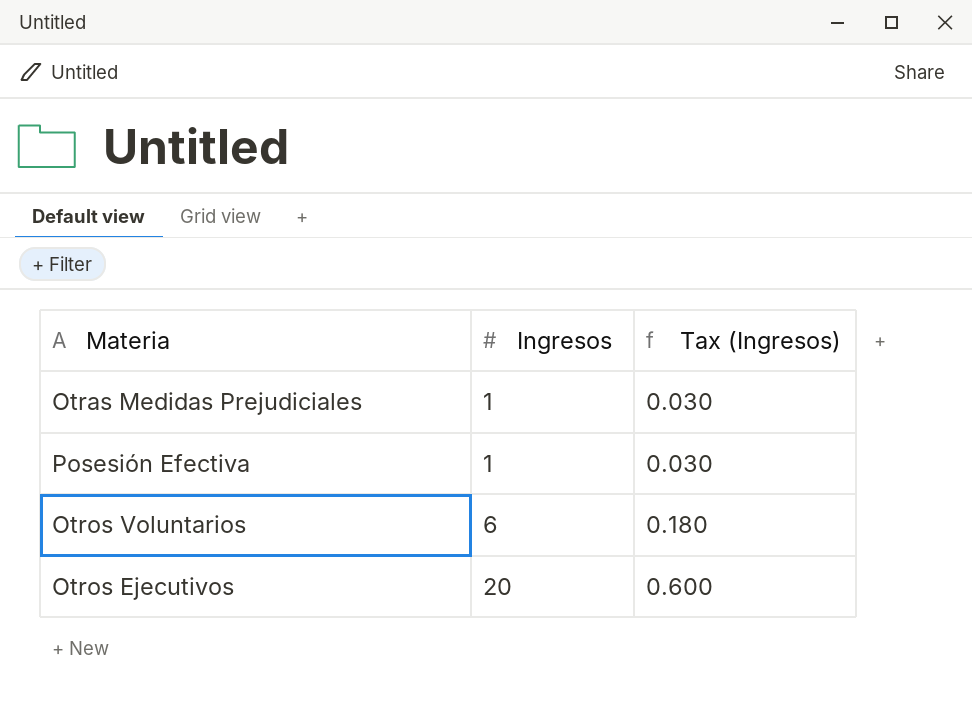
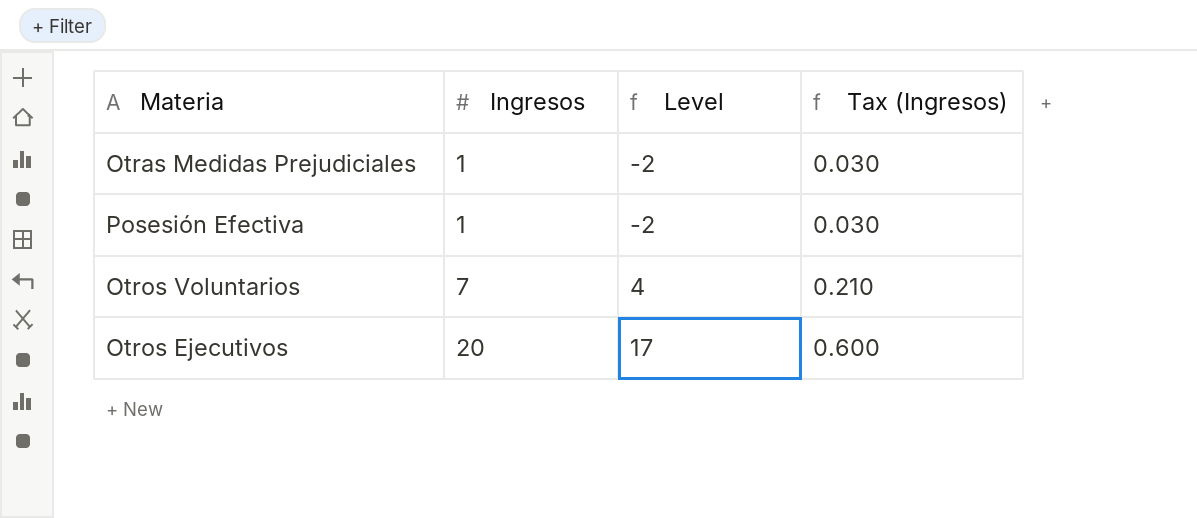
column Level | formula: none -> [Ingresos] - 3
Otros Voluntarios | Ingresos: 6 -> 7
Otros Voluntarios | Tax (Ingresos): 0.180 -> 0.210

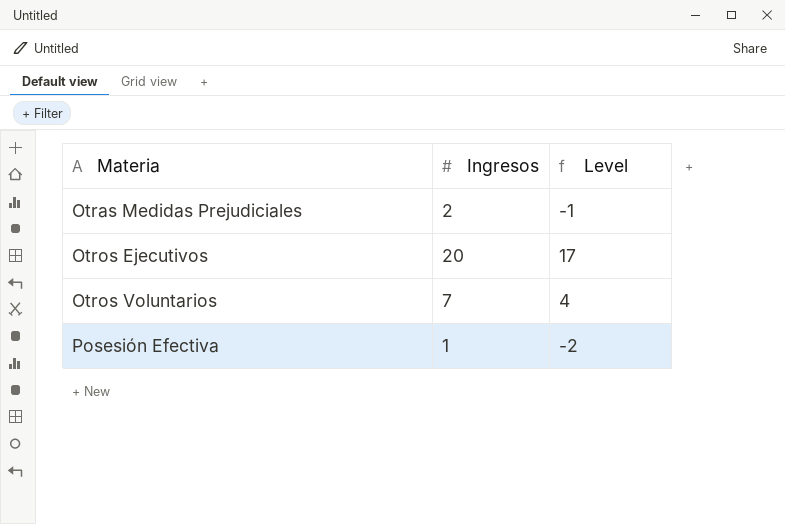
row order: Ingresos ascending -> Materia ascending
column Tax (Ingresos) | formula: [Ingresos] * 0.03 -> none
Otras Medidas Prejudiciales | Ingresos: 1 -> 2
Otras Medidas Prejudiciales | Level: -2 -> -1

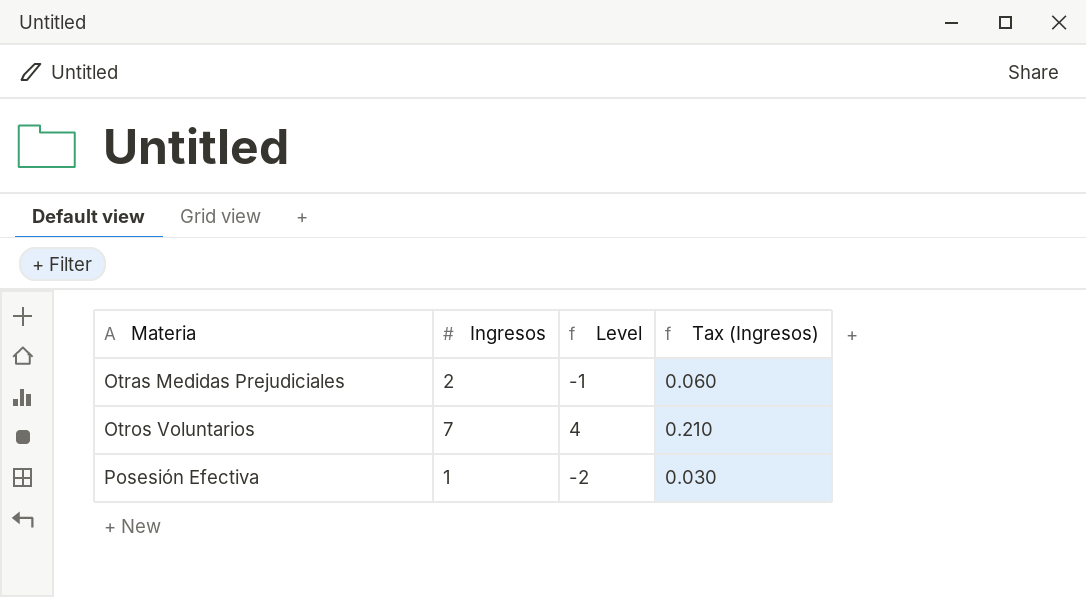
column Tax (Ingresos) | formula: none -> [Ingresos] * 0.03
row Otros Ejecutivos: 20 | 17 -> none

